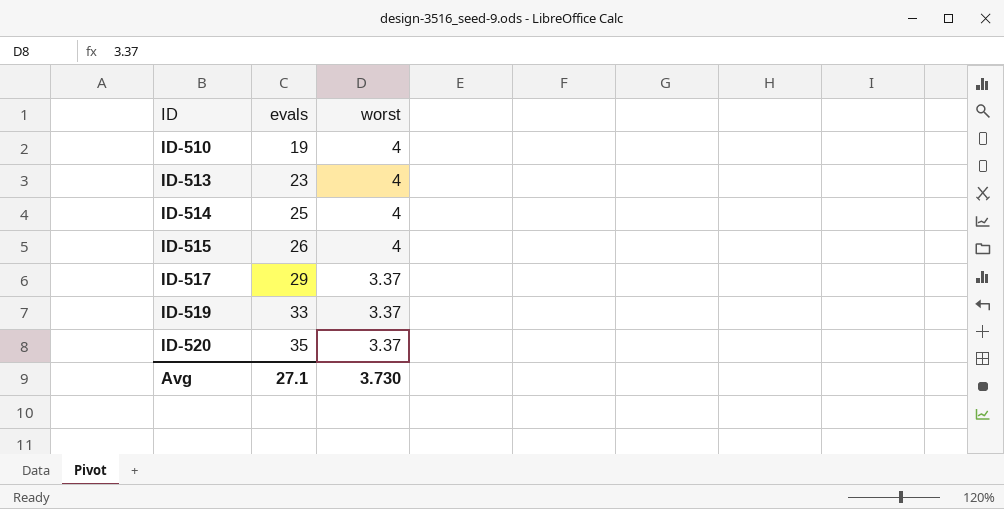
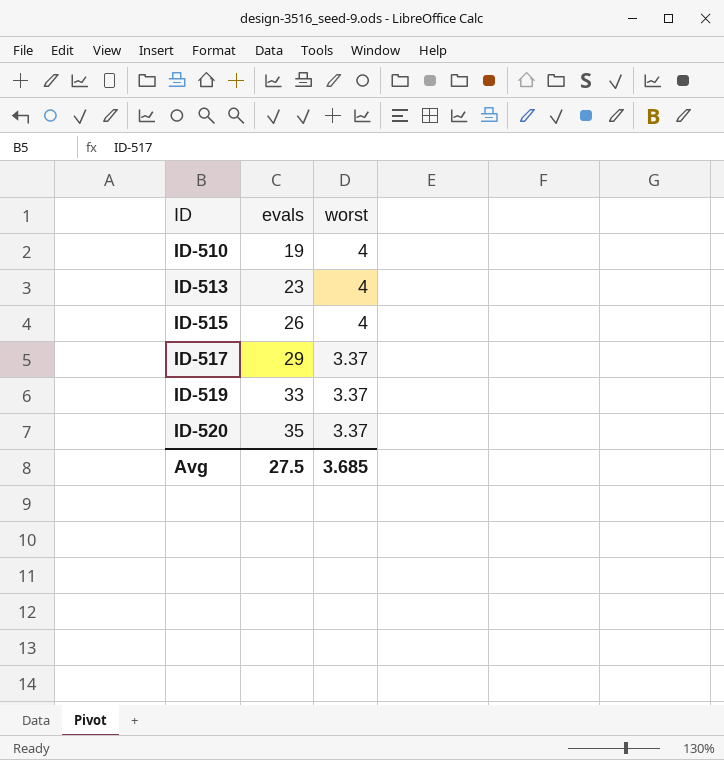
row ID-514: 25 | 4 -> none
Avg | evals: 27.1 -> 27.5
Avg | worst: 3.730 -> 3.685

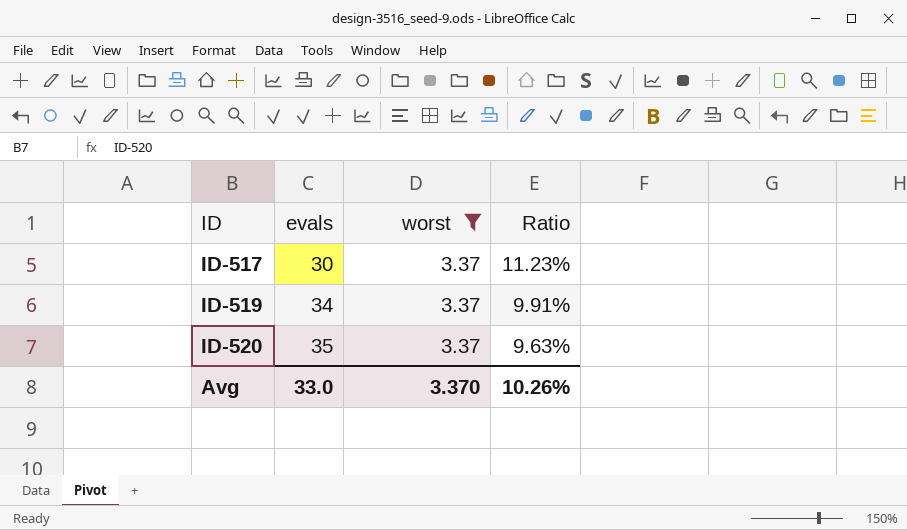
filter: none -> worst = 3.37
column Ratio | formula: none -> [worst] / [evals]
ID-517 | evals: 29 -> 30
ID-519 | evals: 33 -> 34
Avg | evals: 27.5 -> 33.0
Avg | worst: 3.685 -> 3.370

